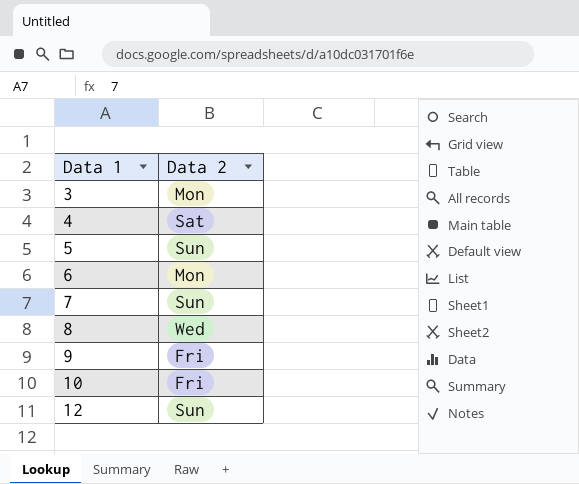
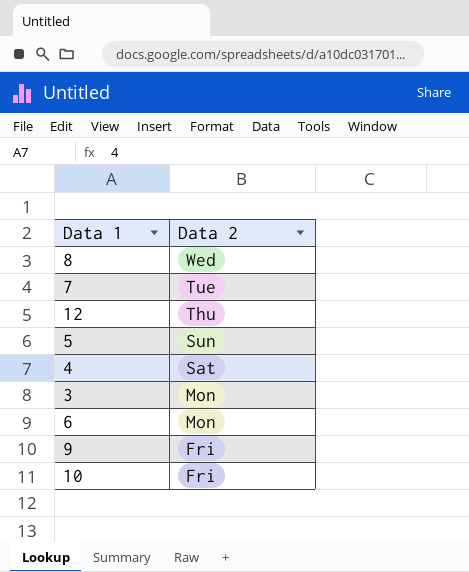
row order: Data 1 ascending -> Data 2 descending
7 | Data 2: Sun -> Tue
12 | Data 2: Sun -> Thu

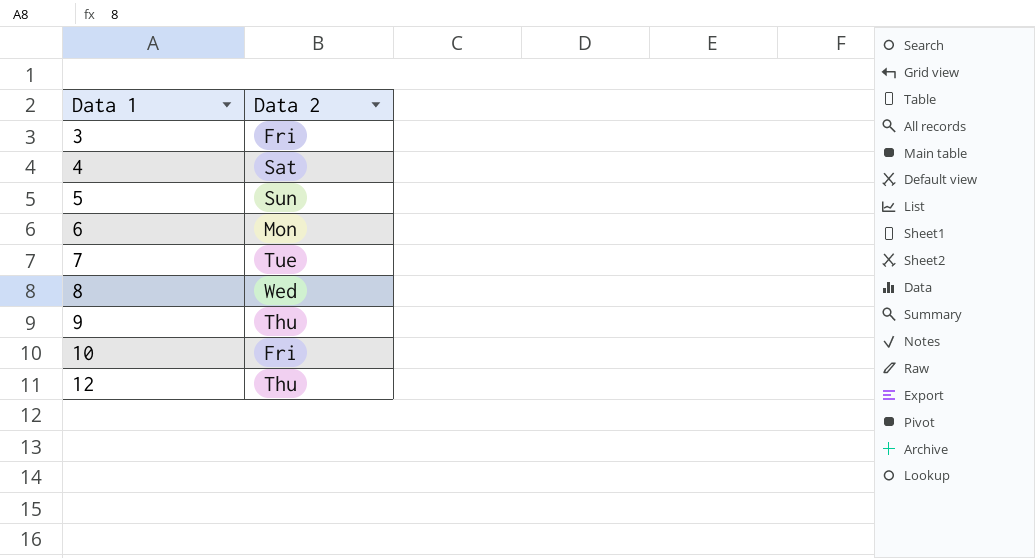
row order: Data 2 descending -> Data 1 ascending
3 | Data 2: Mon -> Fri
9 | Data 2: Fri -> Thu

